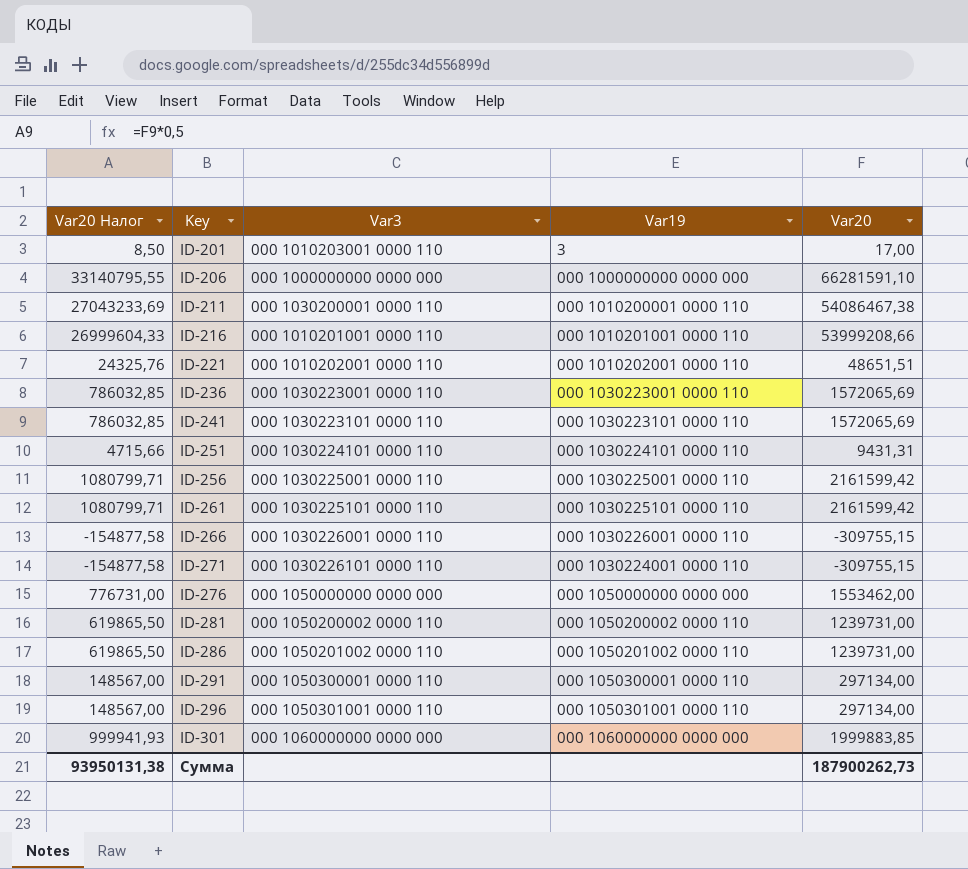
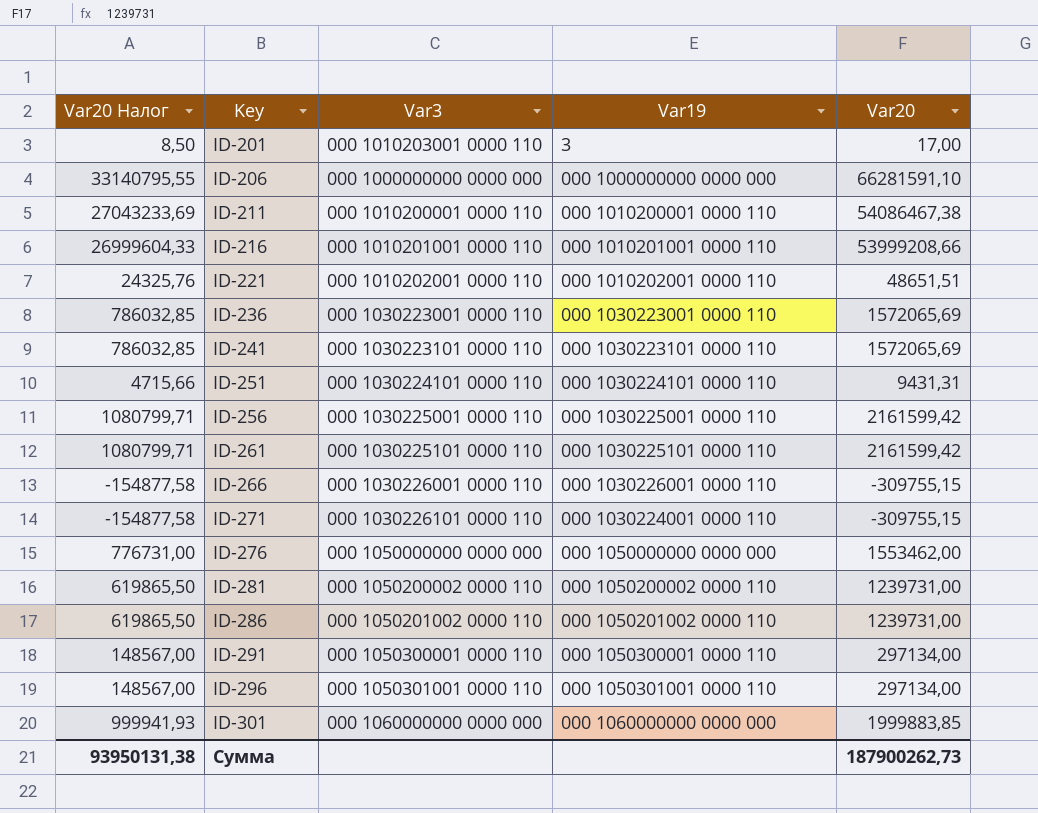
ID-211 | Var3: 000 1030200001 0000 110 -> 000 1010200001 0000 110

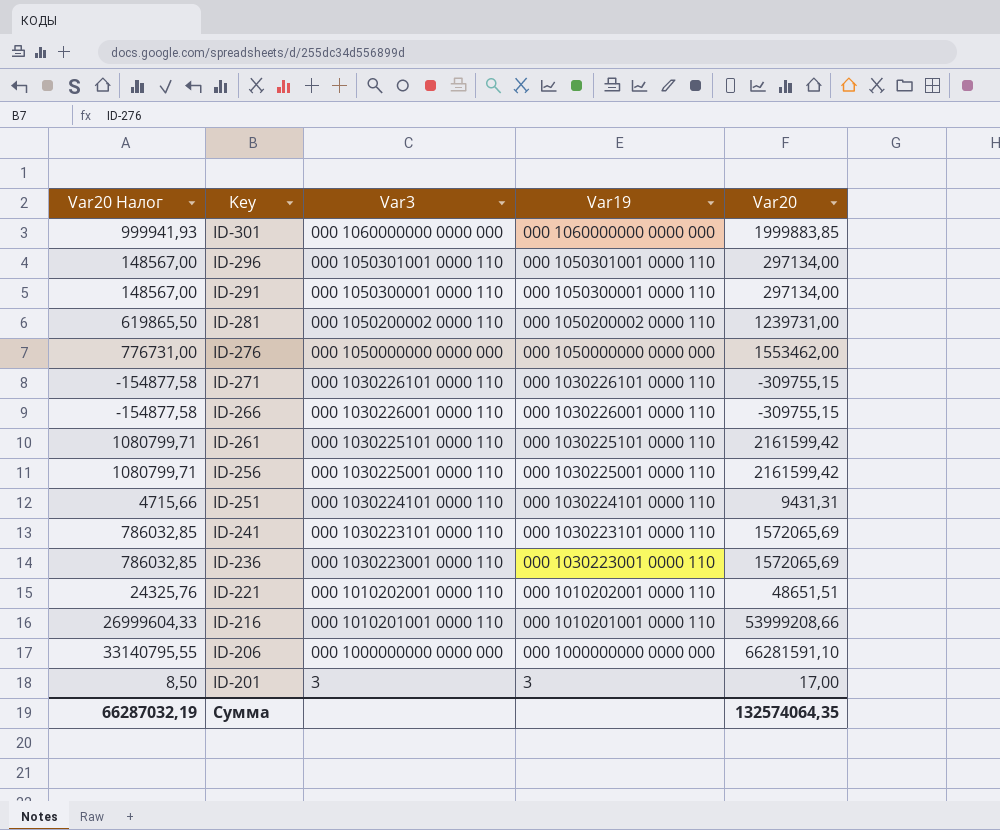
row order: Key ascending -> Key descending
row ID-211: 27043233,69 | 000 1010200001 0000 110 | 000 1010200001 0000 110 | 54086467,38 -> none
row ID-286: 619865,50 | 000 1050201002 0000 110 | 000 1050201002 0000 110 | 1239731,00 -> none
ID-271 | Var19: 000 1030224001 0000 110 -> 000 1030226101 0000 110
ID-201 | Var3: 000 1010203001 0000 110 -> 3
Сумма | Var20 Налог: 93950131,38 -> 66287032,19
Сумма | Var20: 187900262,73 -> 132574064,35

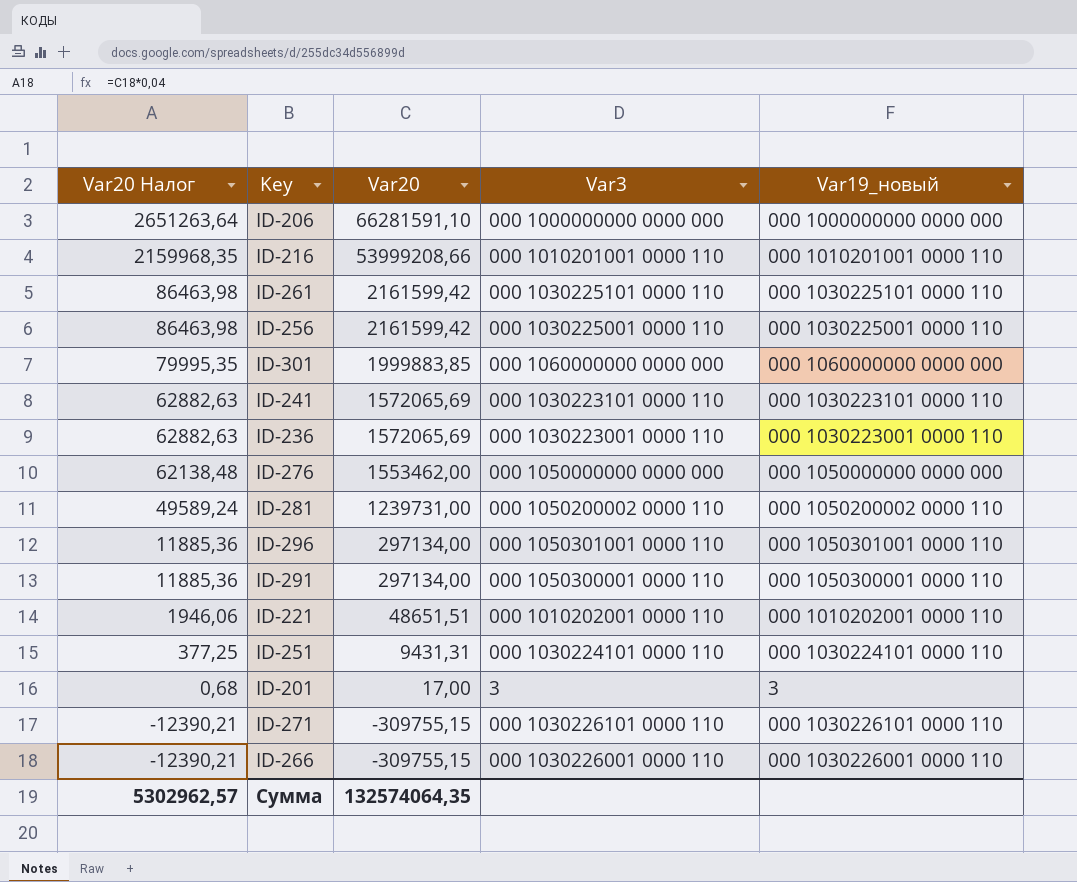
row order: Key descending -> Var20 Налог descending
column Var20 Налог | formula: [Var20] * 0,5 -> [Var20] * 0,04
column Var20 | position: 5 -> 3
column name: Var19 -> Var19_новый
Сумма | Var20 Налог: 66287032,19 -> 5302962,57

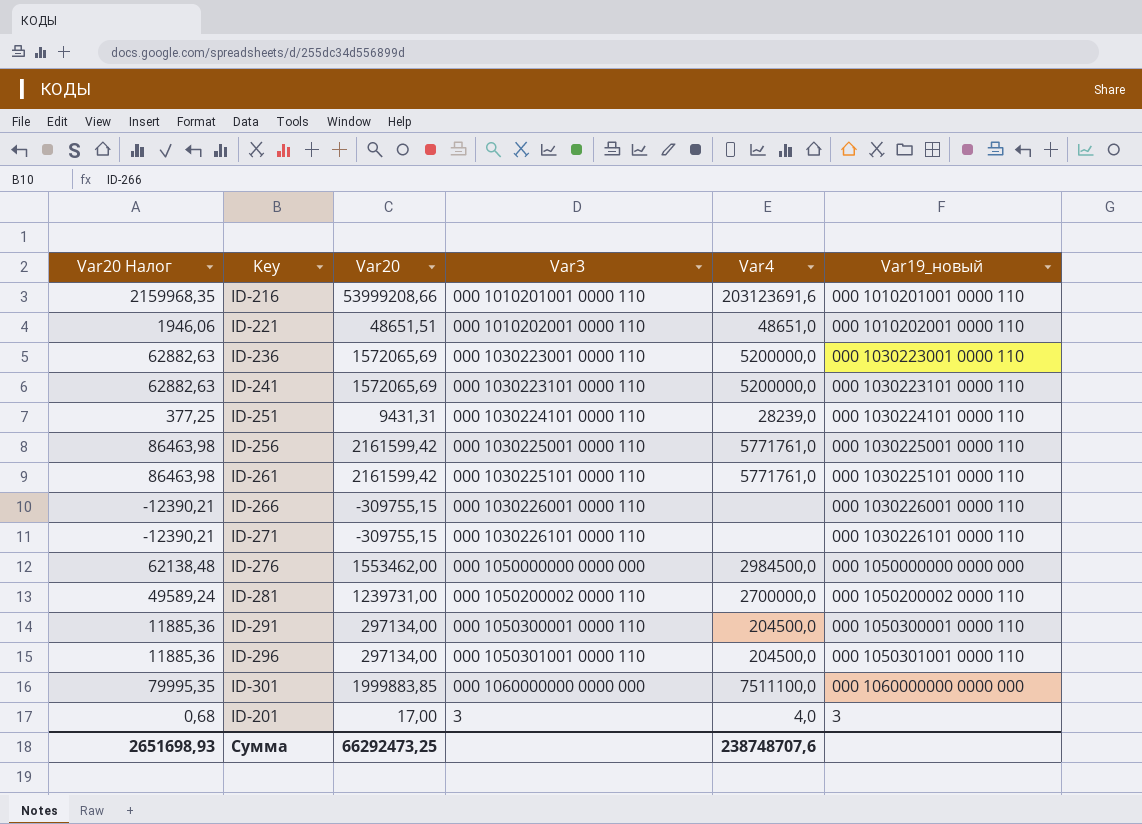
row order: Var20 Налог descending -> Var3 ascending
column Var4 | position: none -> 5
row ID-206: 2651263,64 | 66281591,10 | 000 1000000000 0000 000 | 000 1000000000 0000 000 -> none
Сумма | Var20 Налог: 5302962,57 -> 2651698,93
Сумма | Var20: 132574064,35 -> 66292473,25

